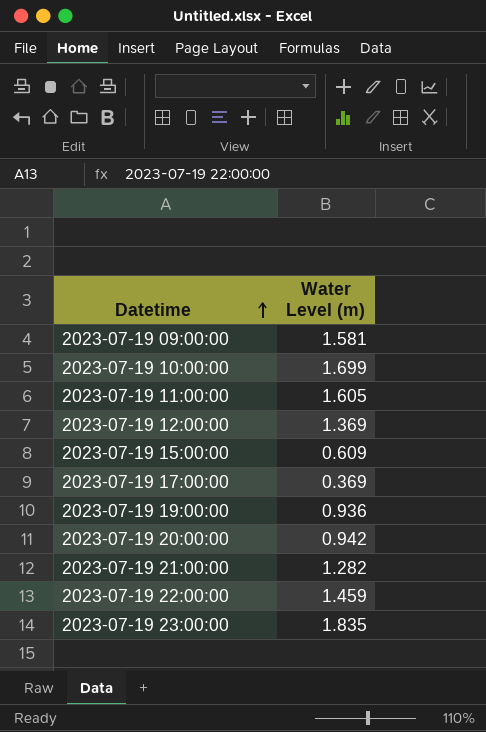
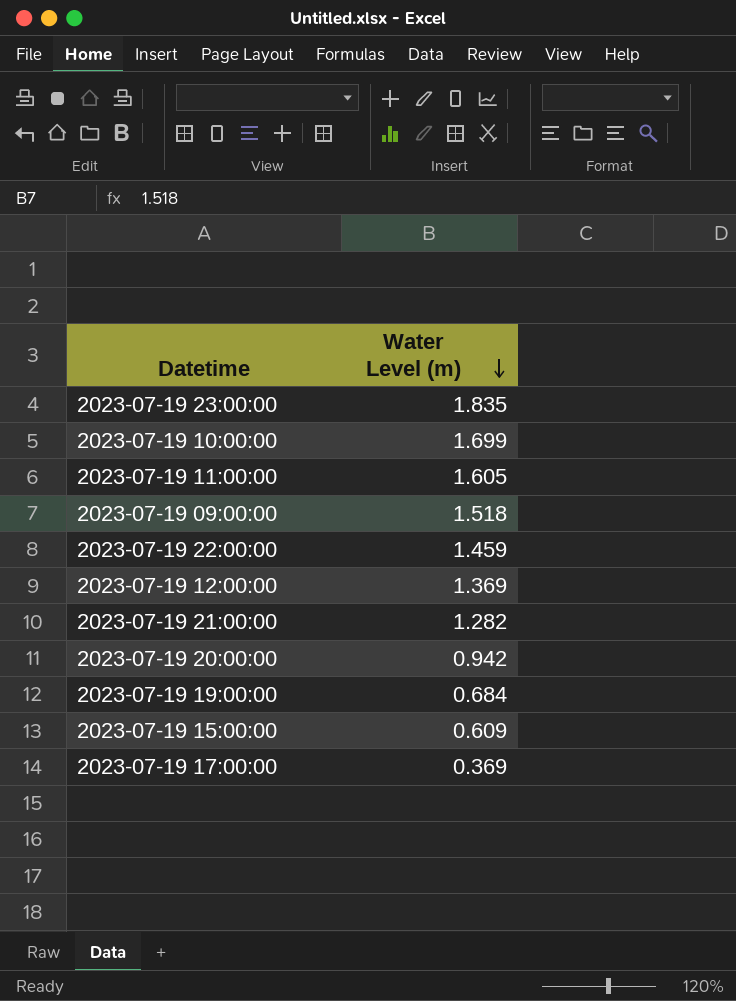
row order: Datetime ascending -> Water Level (m) descending
2023-07-19 09:00:00 | Water Level (m): 1.581 -> 1.518
2023-07-19 19:00:00 | Water Level (m): 0.936 -> 0.684

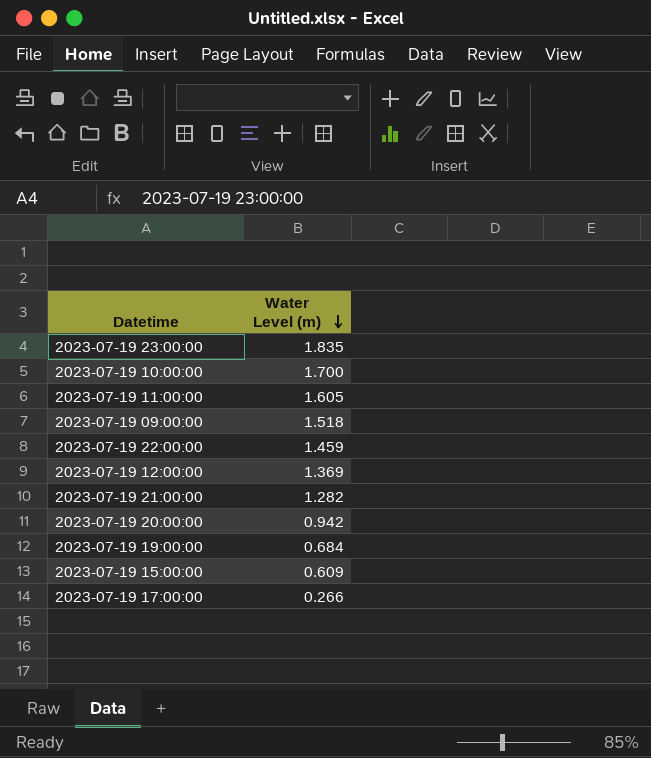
2023-07-19 10:00:00 | Water Level (m): 1.699 -> 1.700
2023-07-19 17:00:00 | Water Level (m): 0.369 -> 0.266

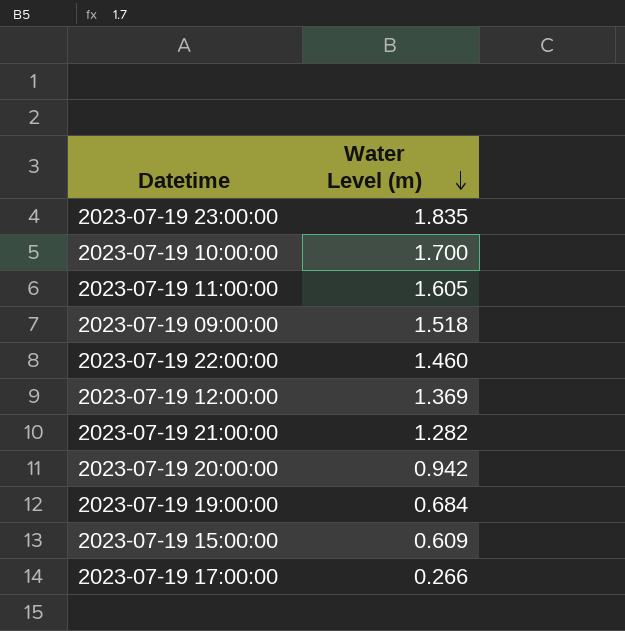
2023-07-19 22:00:00 | Water Level (m): 1.459 -> 1.460

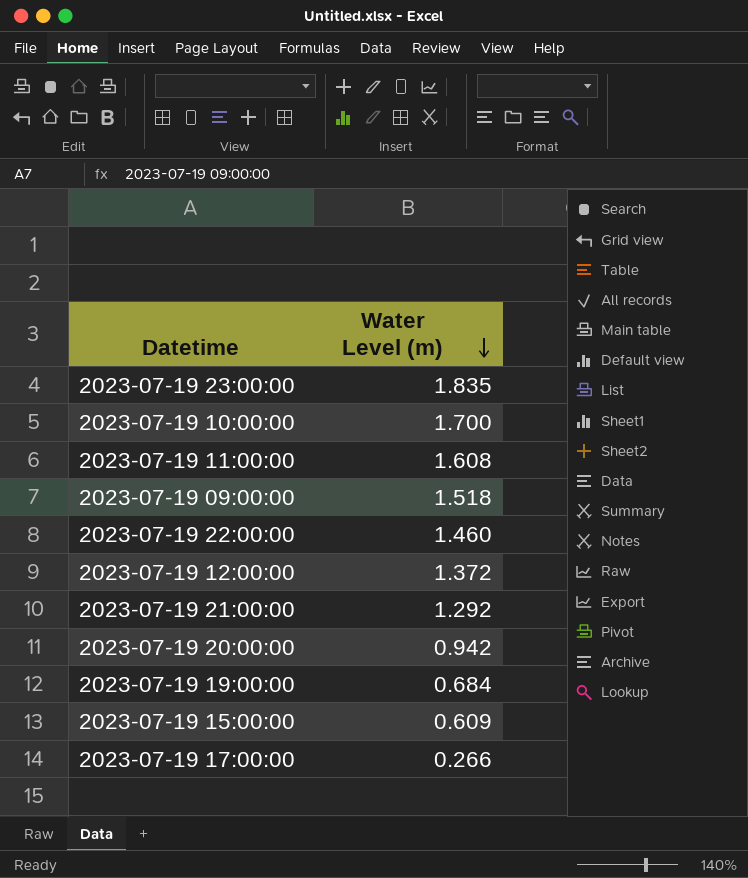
2023-07-19 11:00:00 | Water Level (m): 1.605 -> 1.608
2023-07-19 12:00:00 | Water Level (m): 1.369 -> 1.372
2023-07-19 21:00:00 | Water Level (m): 1.282 -> 1.292

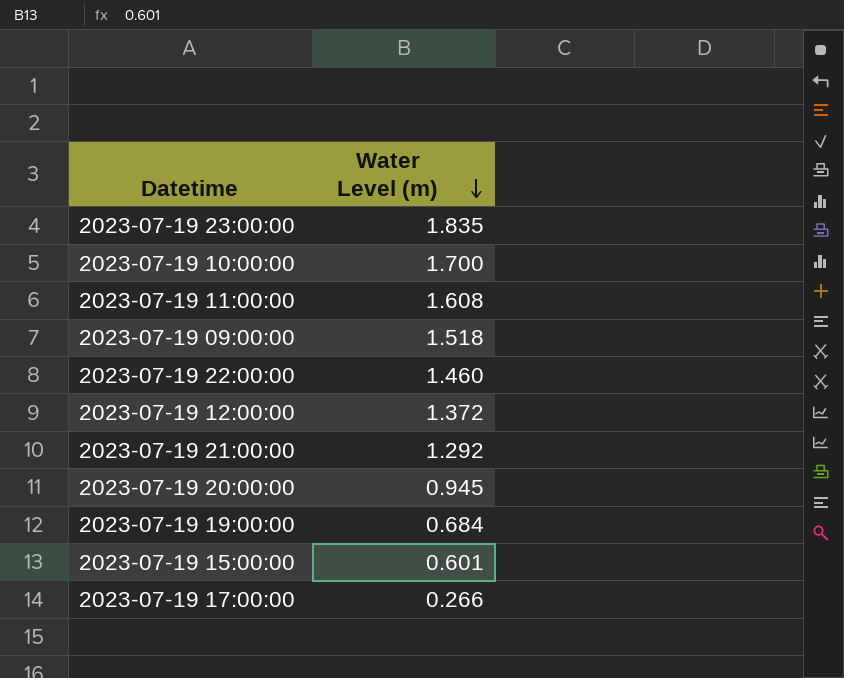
2023-07-19 20:00:00 | Water Level (m): 0.942 -> 0.945
2023-07-19 15:00:00 | Water Level (m): 0.609 -> 0.601

